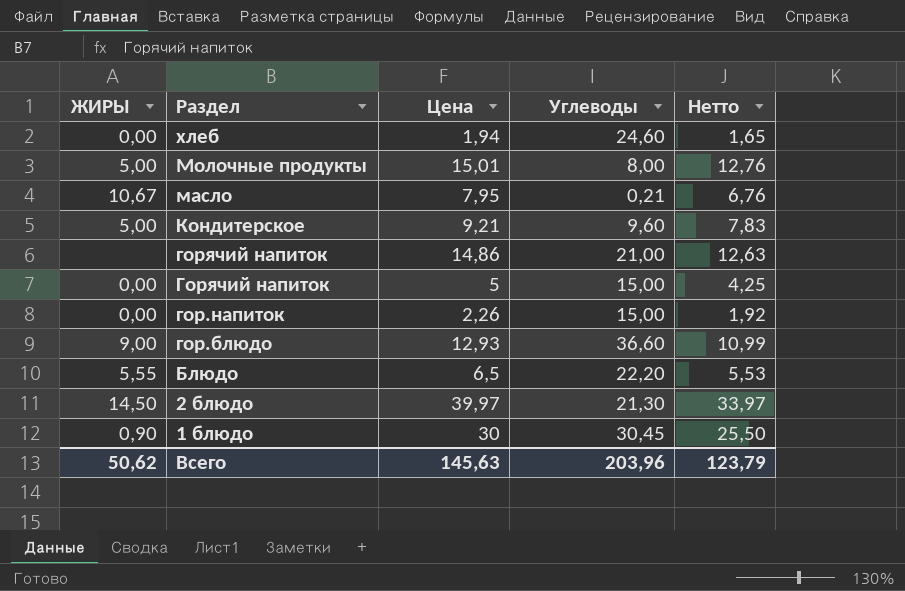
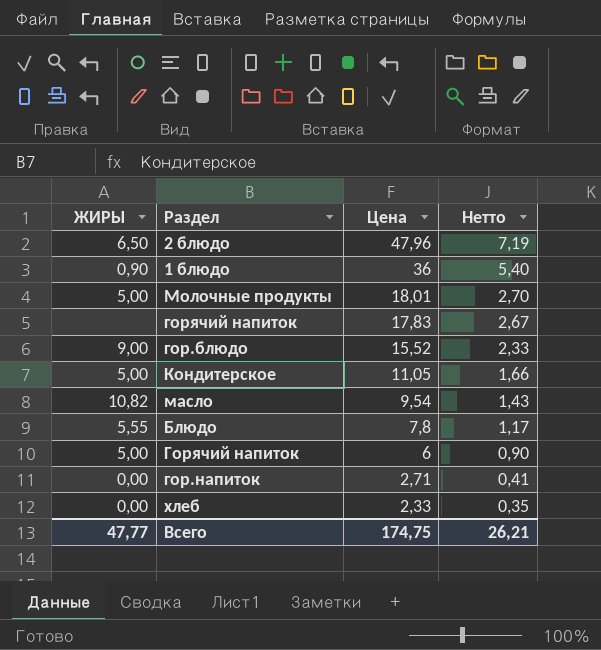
row order: Раздел descending -> Цена descending
column Углеводы | position: 4 -> none
column Нетто | formula: [Цена] * 0,85 -> [Цена] * 0,15
2 блюдо | ЖИРЫ: 14,50 -> 6,50
2 блюдо | Цена: 39,97 -> 47,96
1 блюдо | Цена: 30 -> 36
Молочные продукты | Цена: 15,01 -> 18,01
горячий напиток | Цена: 14,86 -> 17,83
гор.блюдо | Цена: 12,93 -> 15,52
Кондитерское | Цена: 9,21 -> 11,05
масло | ЖИРЫ: 10,67 -> 10,82
масло | Цена: 7,95 -> 9,54
Блюдо | Цена: 6,5 -> 7,8
Горячий напиток | ЖИРЫ: 0,00 -> 5,00
Горячий напиток | Цена: 5 -> 6
гор.напиток | Цена: 2,26 -> 2,71
хлеб | Цена: 1,94 -> 2,33
Всего | ЖИРЫ: 50,62 -> 47,77
Всего | Цена: 145,63 -> 174,75
Всего | Нетто: 123,79 -> 26,21

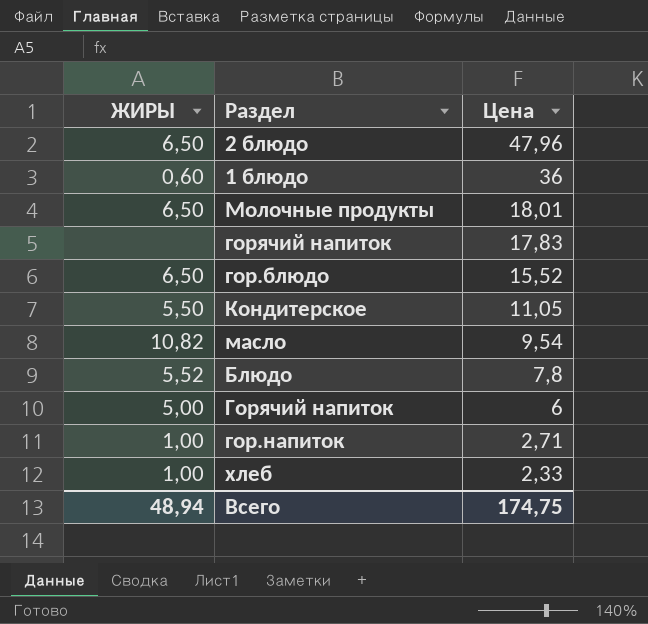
column Нетто | formula: [Цена] * 0,15 -> none
1 блюдо | ЖИРЫ: 0,90 -> 0,60
Молочные продукты | ЖИРЫ: 5,00 -> 6,50
гор.блюдо | ЖИРЫ: 9,00 -> 6,50
Кондитерское | ЖИРЫ: 5,00 -> 5,50
Блюдо | ЖИРЫ: 5,55 -> 5,52
гор.напиток | ЖИРЫ: 0,00 -> 1,00
хлеб | ЖИРЫ: 0,00 -> 1,00
Всего | ЖИРЫ: 47,77 -> 48,94

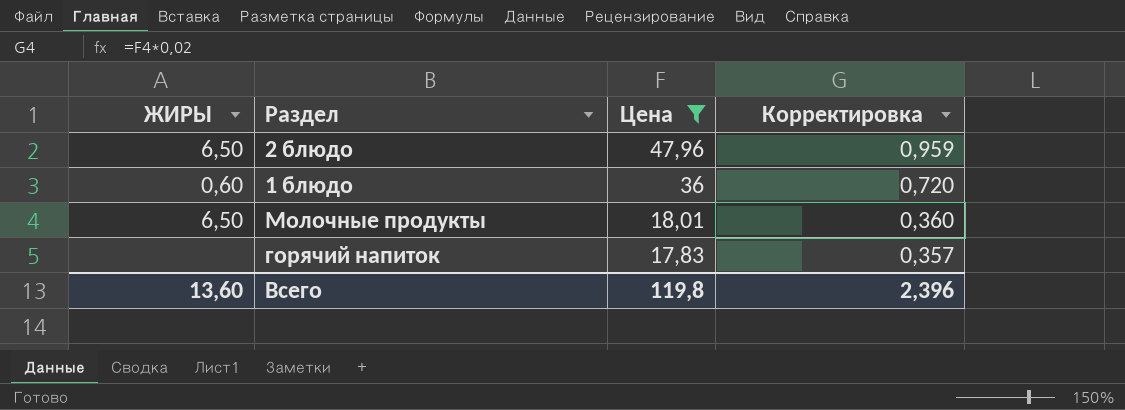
filter: none -> Цена >= 17,83
column Корректировка | formula: none -> [Цена] * 0,02
Всего | ЖИРЫ: 48,94 -> 13,60
Всего | Цена: 174,75 -> 119,8

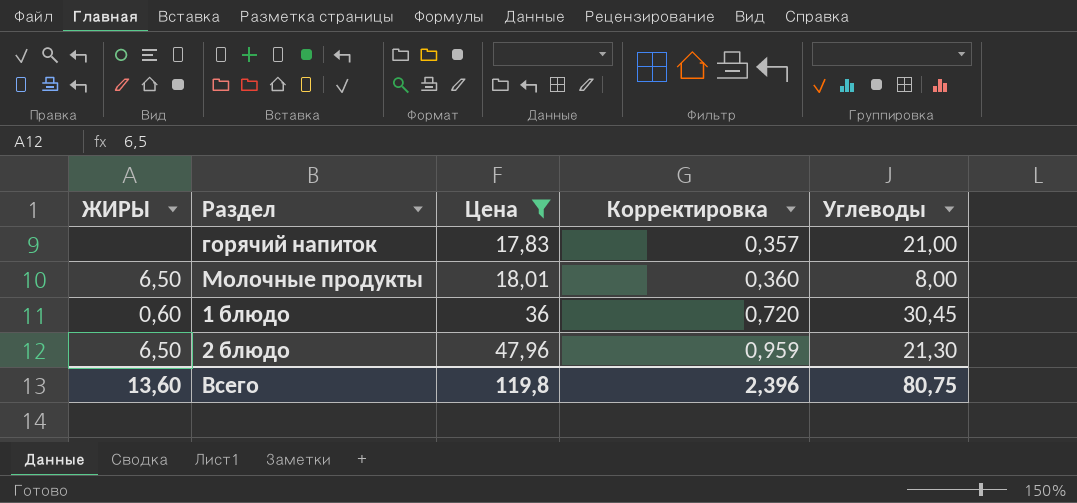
row order: Цена descending -> Цена ascending
column Углеводы | position: none -> 5

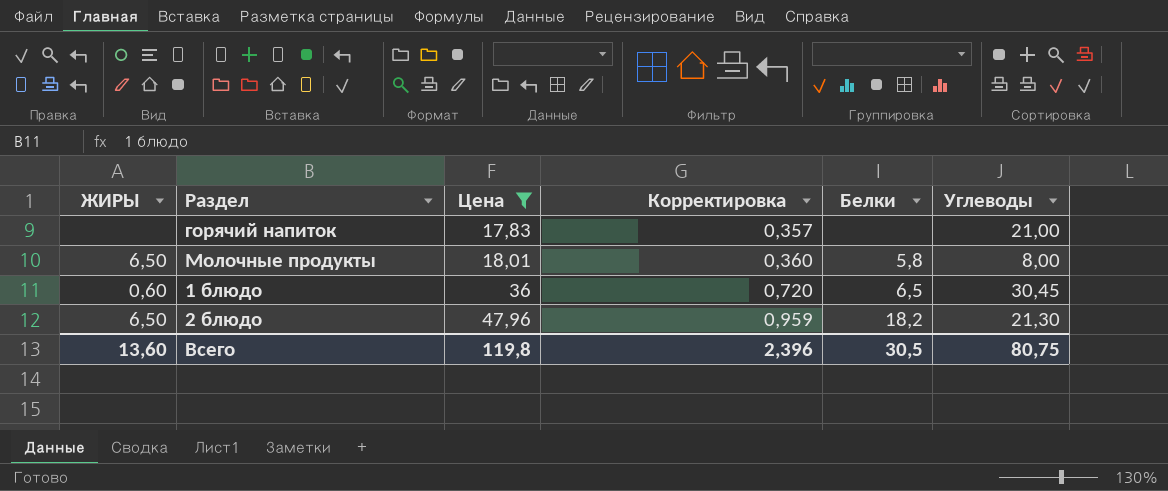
column Белки | position: none -> 5

